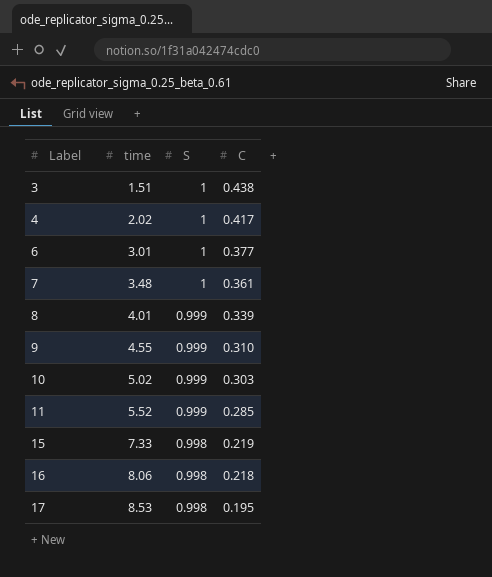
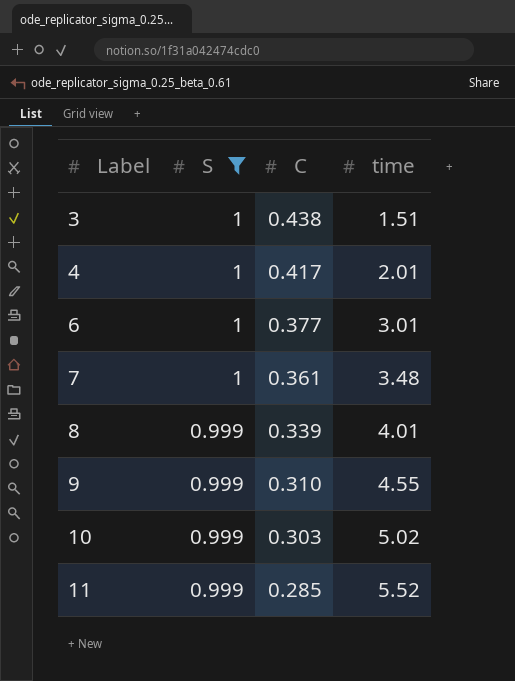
filter: none -> S != 0.998
column time | position: 2 -> 4
4 | time: 2.02 -> 2.01

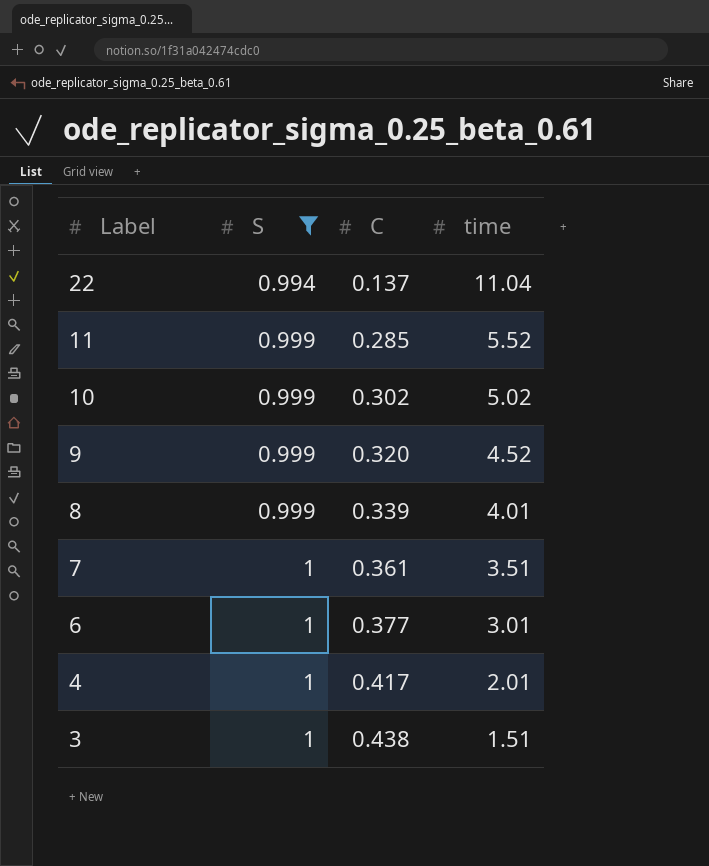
row order: Label ascending -> Label descending
row 22: none -> 0.994 | 0.137 | 11.04
10 | C: 0.303 -> 0.302
9 | C: 0.310 -> 0.320
9 | time: 4.55 -> 4.52
7 | time: 3.48 -> 3.51

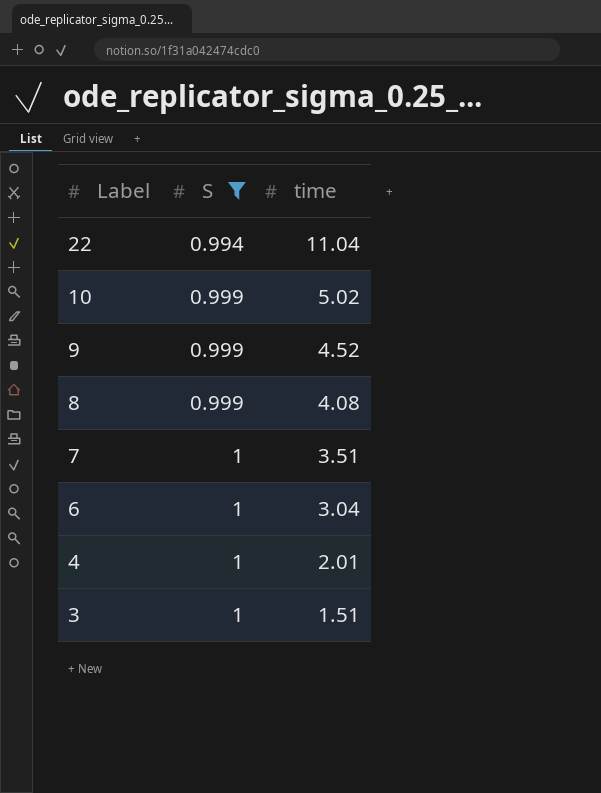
column C | position: 3 -> none
row 11: 0.999 | 0.285 | 5.52 -> none
8 | time: 4.01 -> 4.08
6 | time: 3.01 -> 3.04

